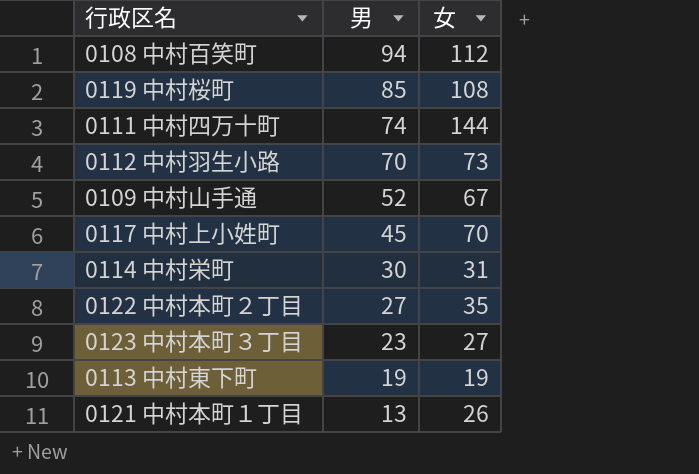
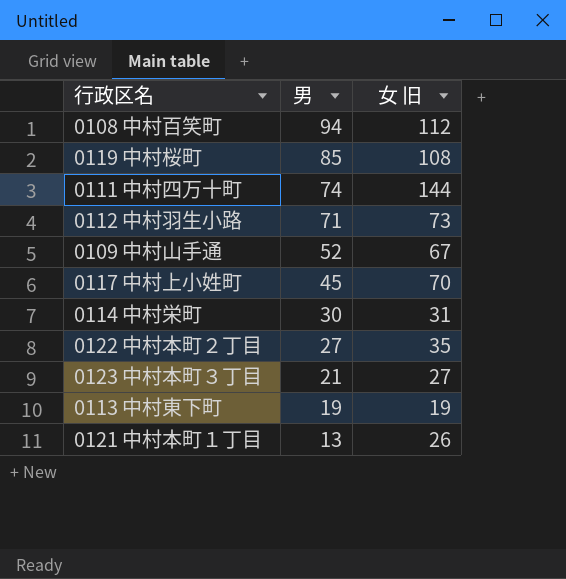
column name: 女 -> 女 旧
0112 中村羽生小路 | 男: 70 -> 71
0123 中村本町３丁目 | 男: 23 -> 21

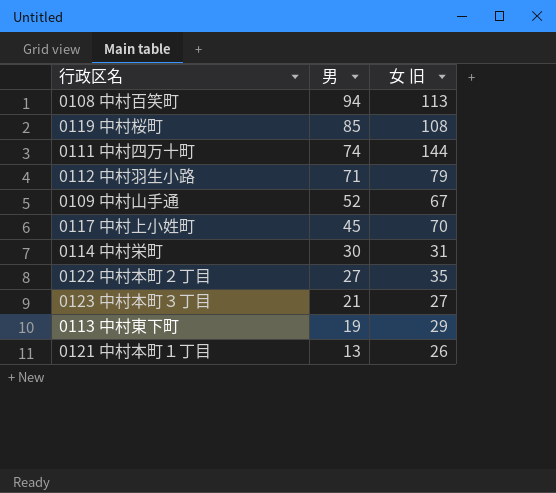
0108 中村百笑町 | 女 旧: 112 -> 113
0112 中村羽生小路 | 女 旧: 73 -> 79
0113 中村東下町 | 女 旧: 19 -> 29

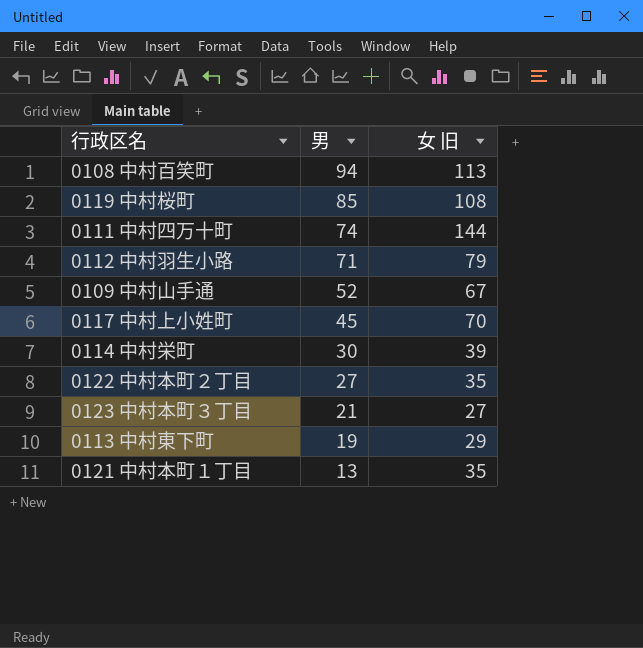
0114 中村栄町 | 女 旧: 31 -> 39
0121 中村本町１丁目 | 女 旧: 26 -> 35

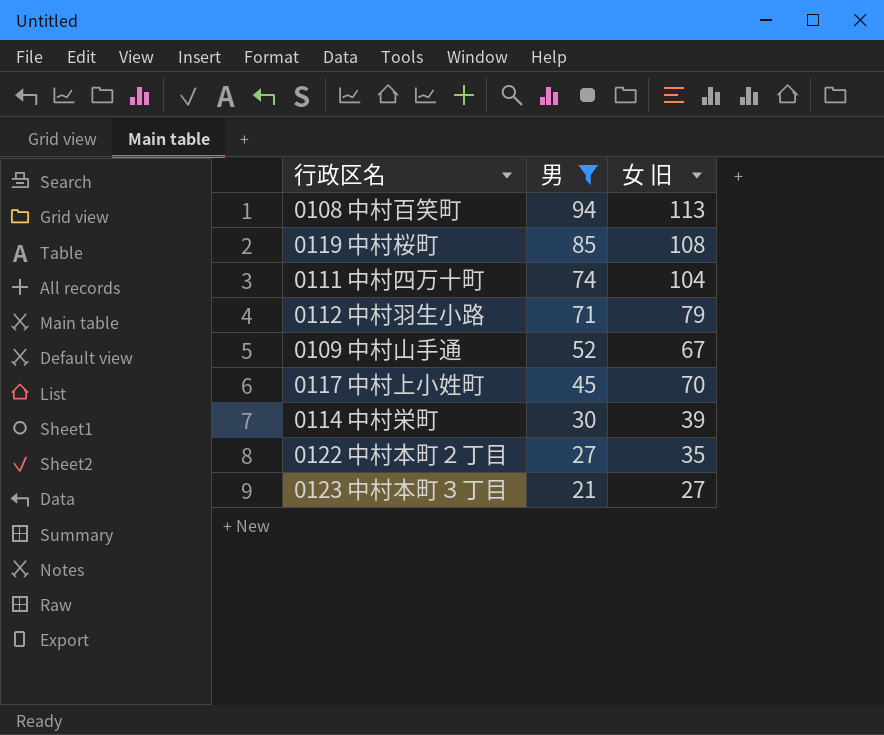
filter: none -> 男 >= 21
0111 中村四万十町 | 女 旧: 144 -> 104

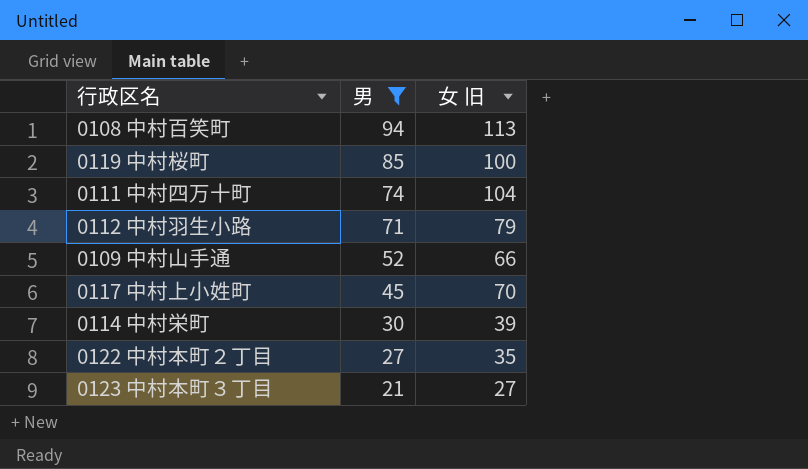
0119 中村桜町 | 女 旧: 108 -> 100
0109 中村山手通 | 女 旧: 67 -> 66

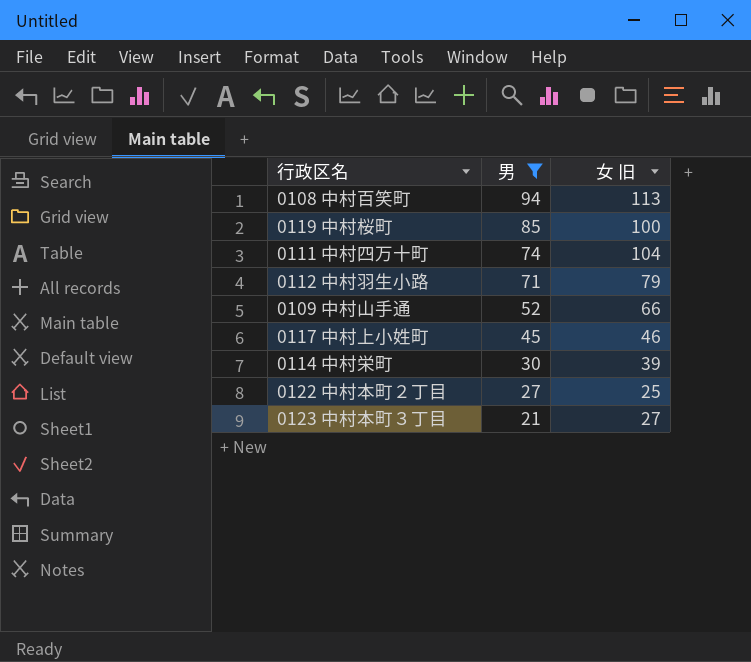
0117 中村上小姓町 | 女 旧: 70 -> 46
0122 中村本町２丁目 | 女 旧: 35 -> 25

